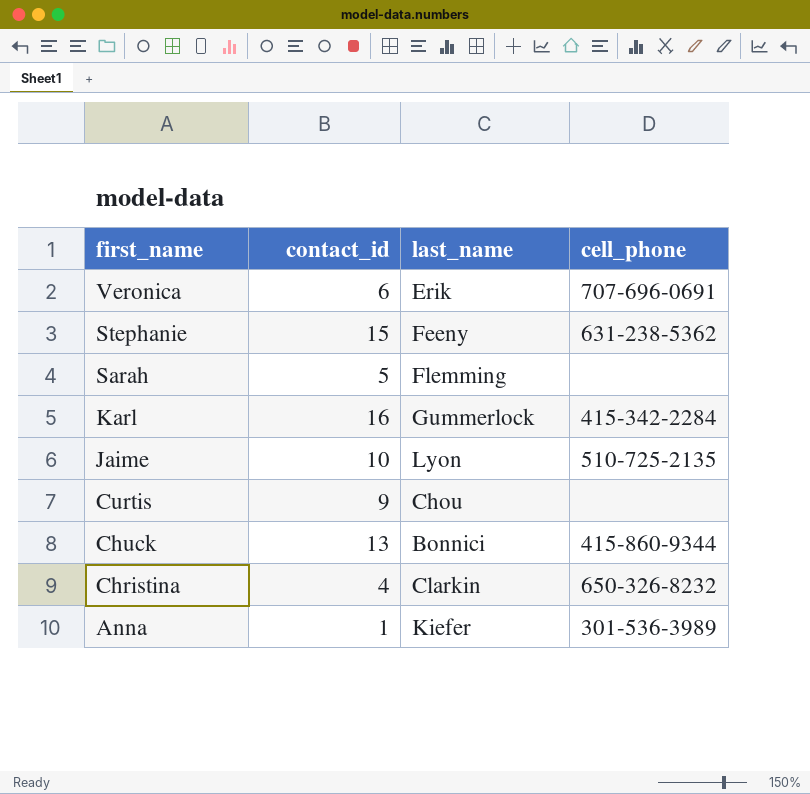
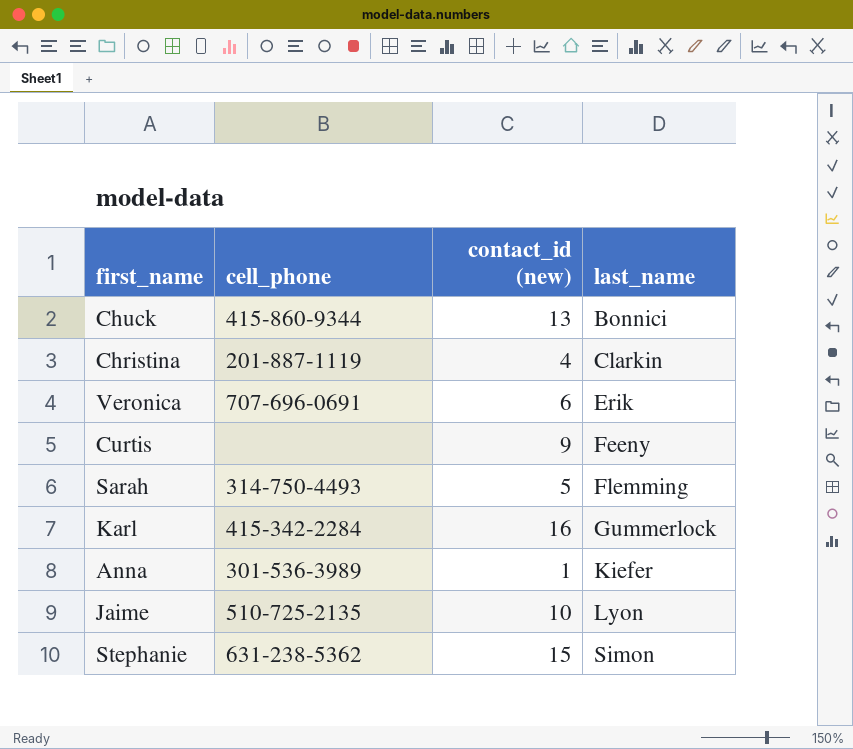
row order: first_name descending -> last_name ascending
column cell_phone | position: 4 -> 2
column name: contact_id -> contact_id (new)
Christina | cell_phone: 650-326-8232 -> 201-887-1119
Curtis | last_name: Chou -> Feeny
Sarah | cell_phone: none -> 314-750-4493
Stephanie | last_name: Feeny -> Simon

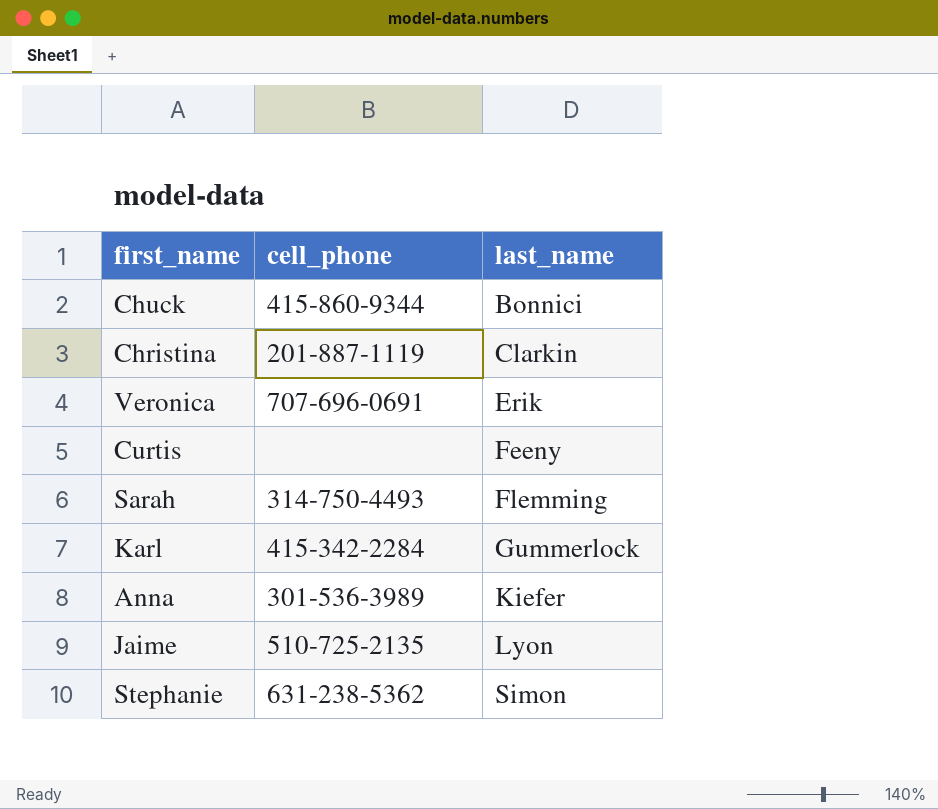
column contact_id (new) | position: 3 -> none

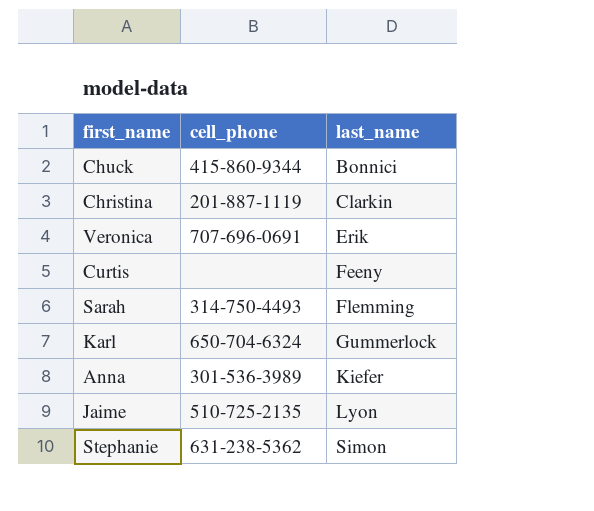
Karl | cell_phone: 415-342-2284 -> 650-704-6324

